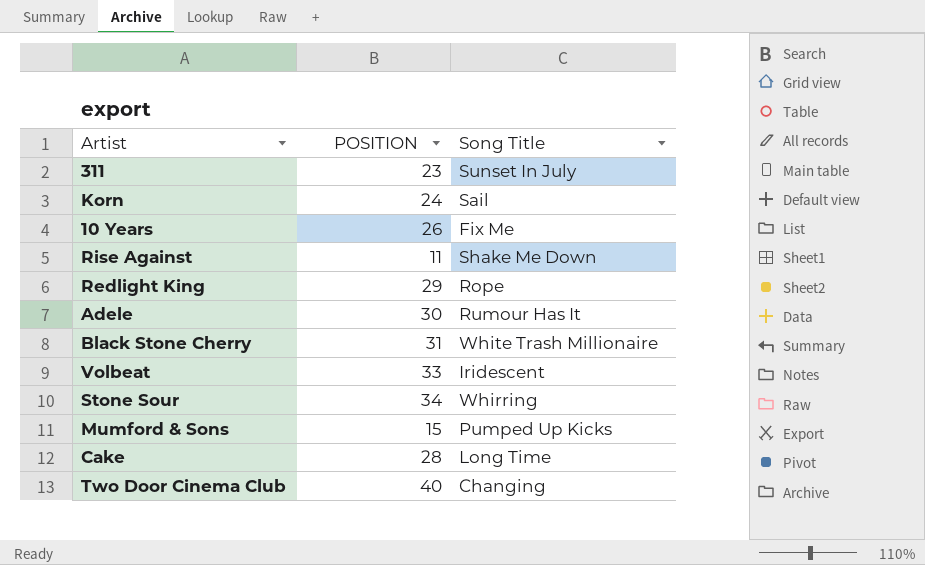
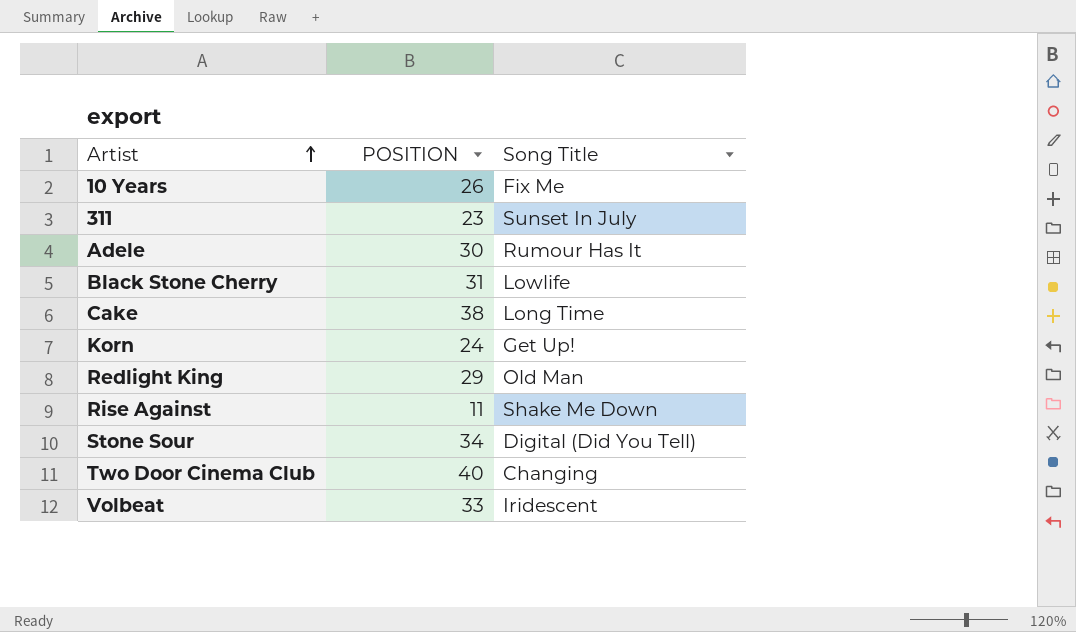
row order: none -> Artist ascending
row Mumford & Sons: 15 | Pumped Up Kicks -> none
Black Stone Cherry | Song Title: White Trash Millionaire -> Lowlife
Cake | POSITION: 28 -> 38
Korn | Song Title: Sail -> Get Up!
Redlight King | Song Title: Rope -> Old Man
Stone Sour | Song Title: Whirring -> Digital (Did You Tell)

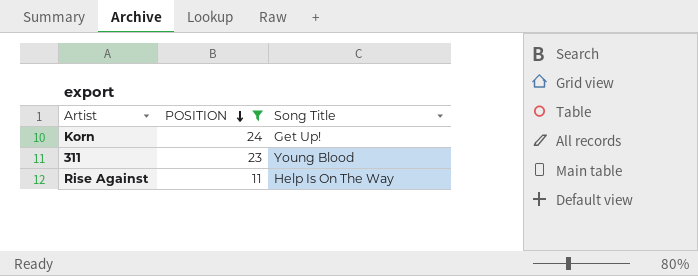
filter: none -> POSITION <= 24
row order: Artist ascending -> POSITION descending
311 | Song Title: Sunset In July -> Young Blood
Rise Against | Song Title: Shake Me Down -> Help Is On The Way

